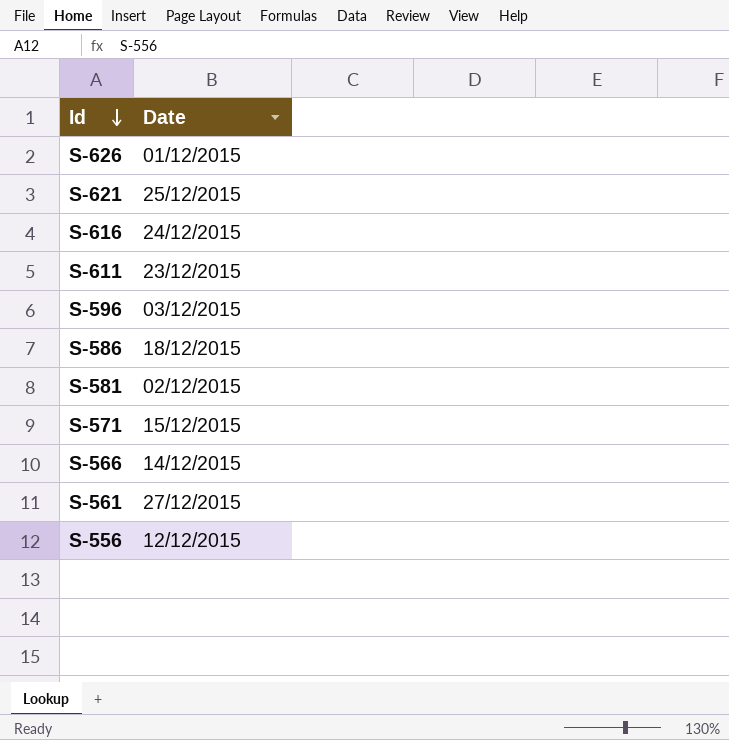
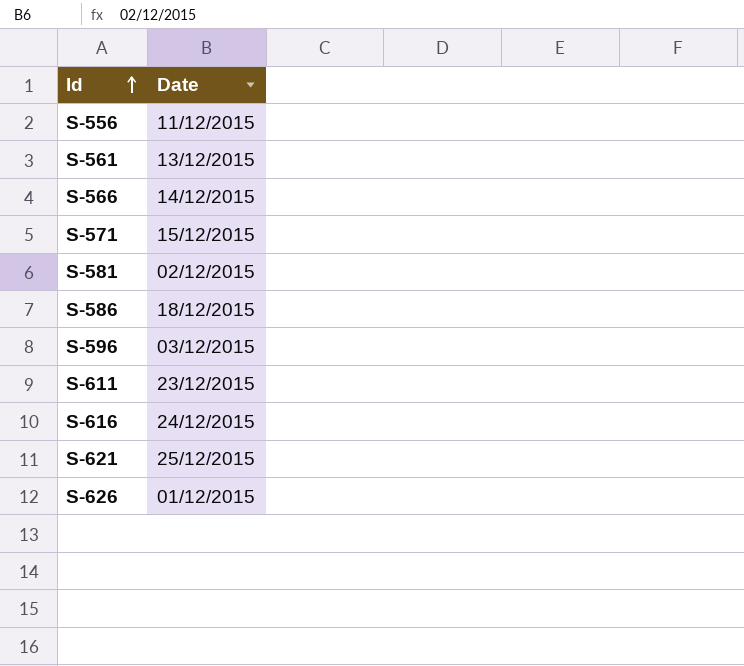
row order: Id descending -> Id ascending
S-556 | Date: 12/12/2015 -> 11/12/2015
S-561 | Date: 27/12/2015 -> 13/12/2015

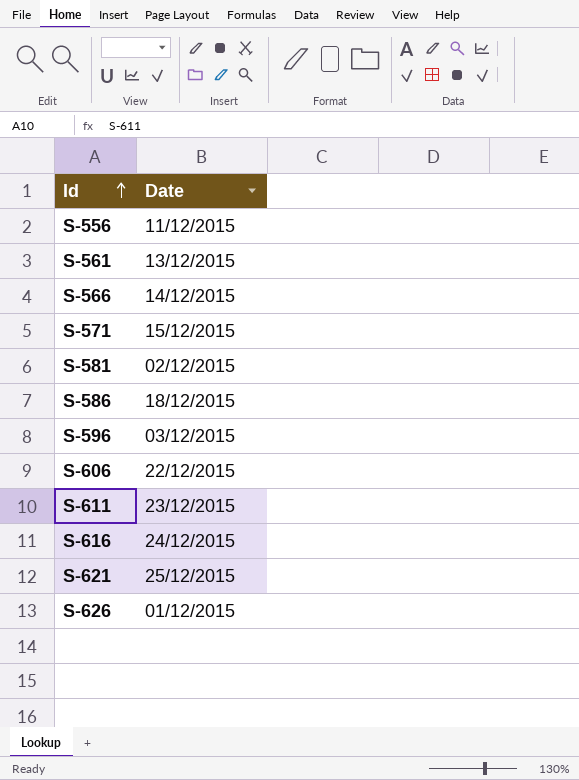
row S-606: none -> 22/12/2015

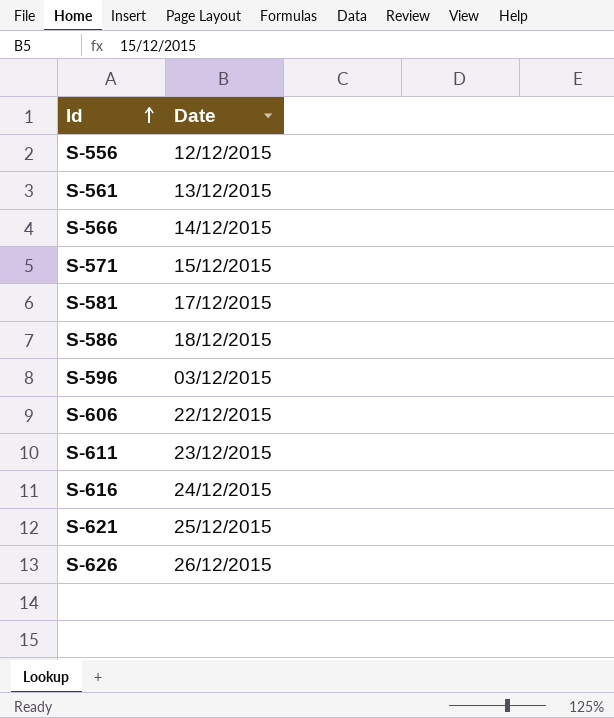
S-556 | Date: 11/12/2015 -> 12/12/2015
S-581 | Date: 02/12/2015 -> 17/12/2015
S-626 | Date: 01/12/2015 -> 26/12/2015

